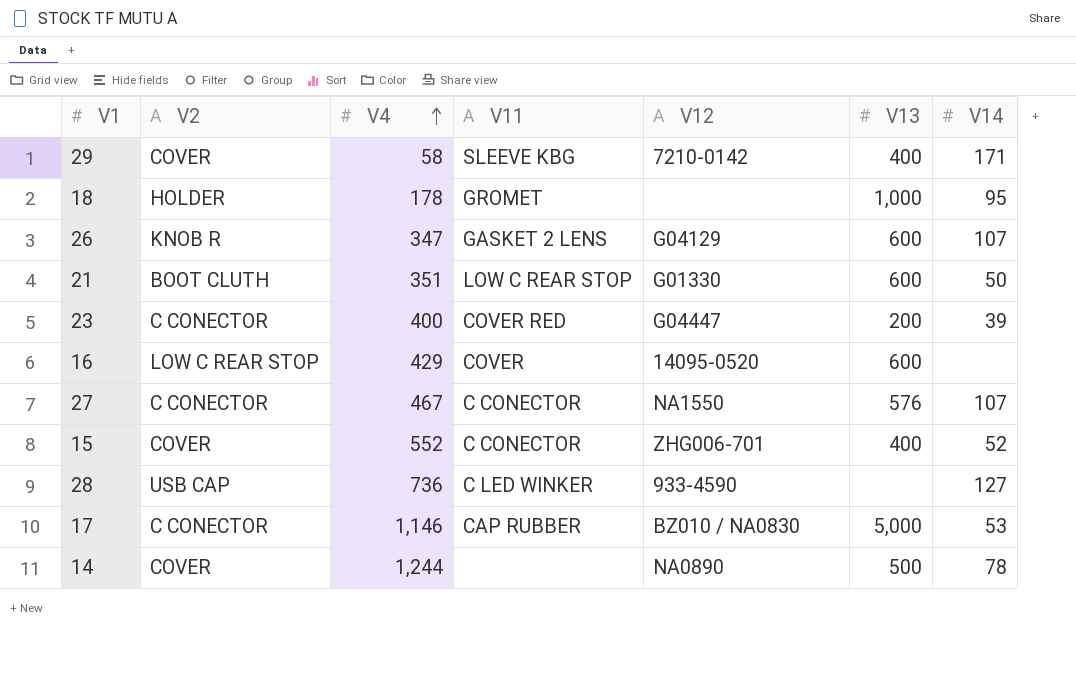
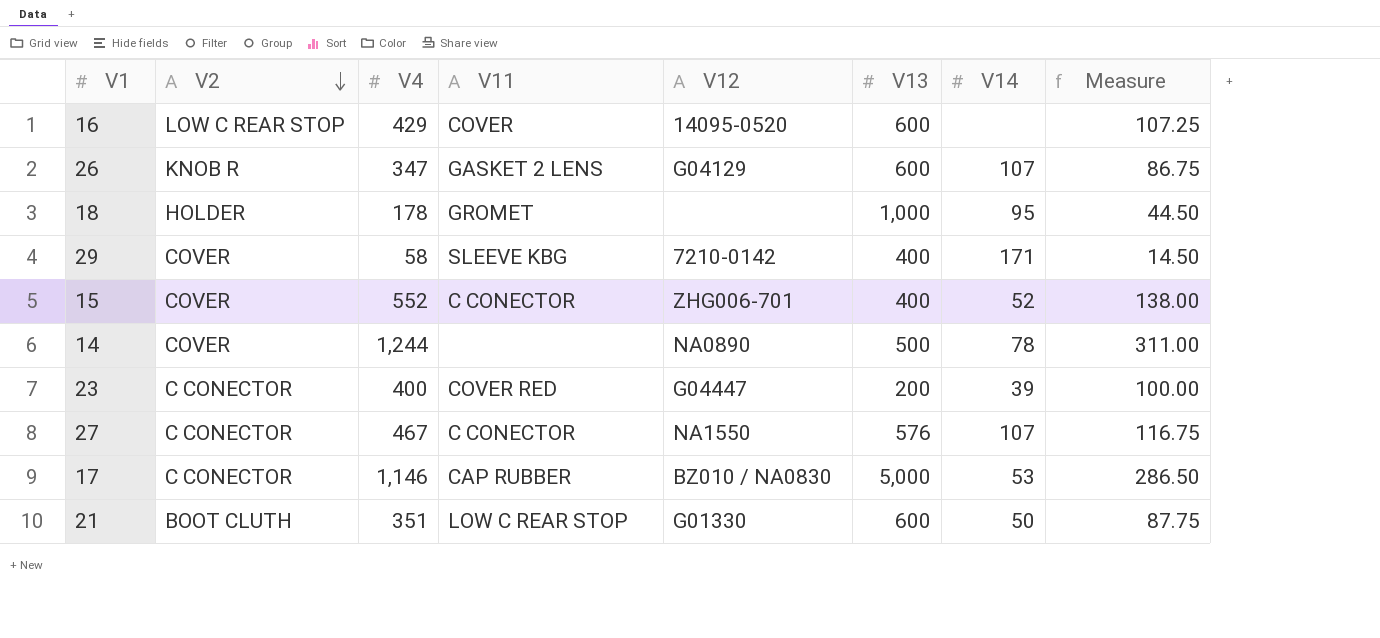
row order: V4 ascending -> V2 descending
column Measure | formula: none -> [V4] * 0.25
row 28: USB CAP | 736 | C LED WINKER | 933-4590 | none | 127 -> none

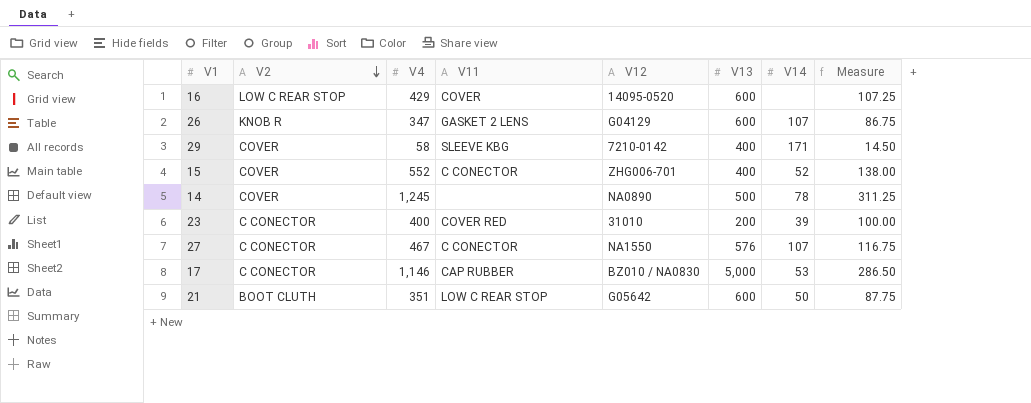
row 18: HOLDER | 178 | GROMET | none | 1,000 | 95 | 44.50 -> none
14 | V4: 1,244 -> 1,245
14 | Measure: 311.00 -> 311.25
23 | V12: G04447 -> 31010
21 | V12: G01330 -> G05642

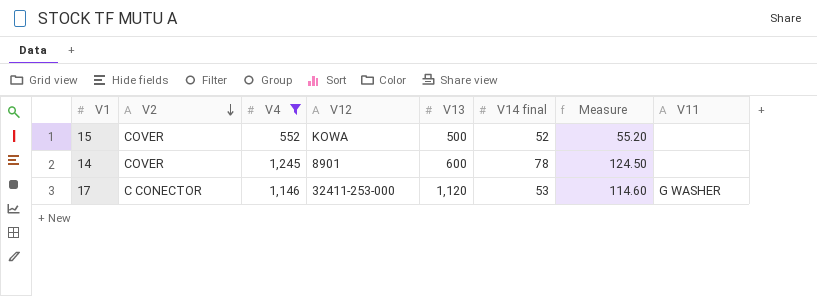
filter: none -> V4 >= 552
column name: V14 -> V14 final
column Measure | formula: [V4] * 0.25 -> [V4] * 0.1
column V11 | position: 4 -> 8
15 | V12: ZHG006-701 -> KOWA
15 | V13: 400 -> 500
15 | V11: C CONECTOR -> none
14 | V12: NA0890 -> 8901
14 | V13: 500 -> 600
17 | V12: BZ010 / NA0830 -> 32411-253-000
17 | V13: 5,000 -> 1,120
17 | V11: CAP RUBBER -> G WASHER

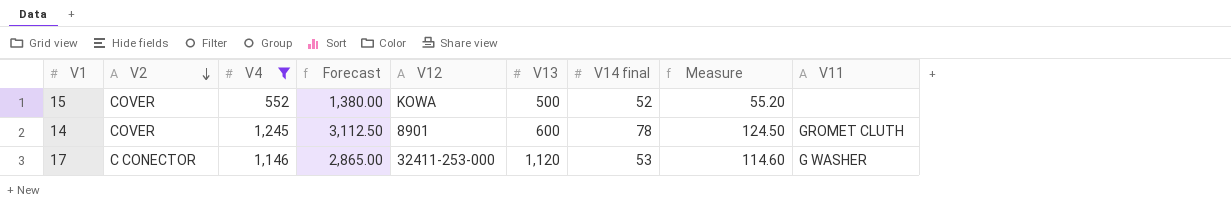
column Forecast | formula: none -> [V4] * 2.5
14 | V11: none -> GROMET CLUTH

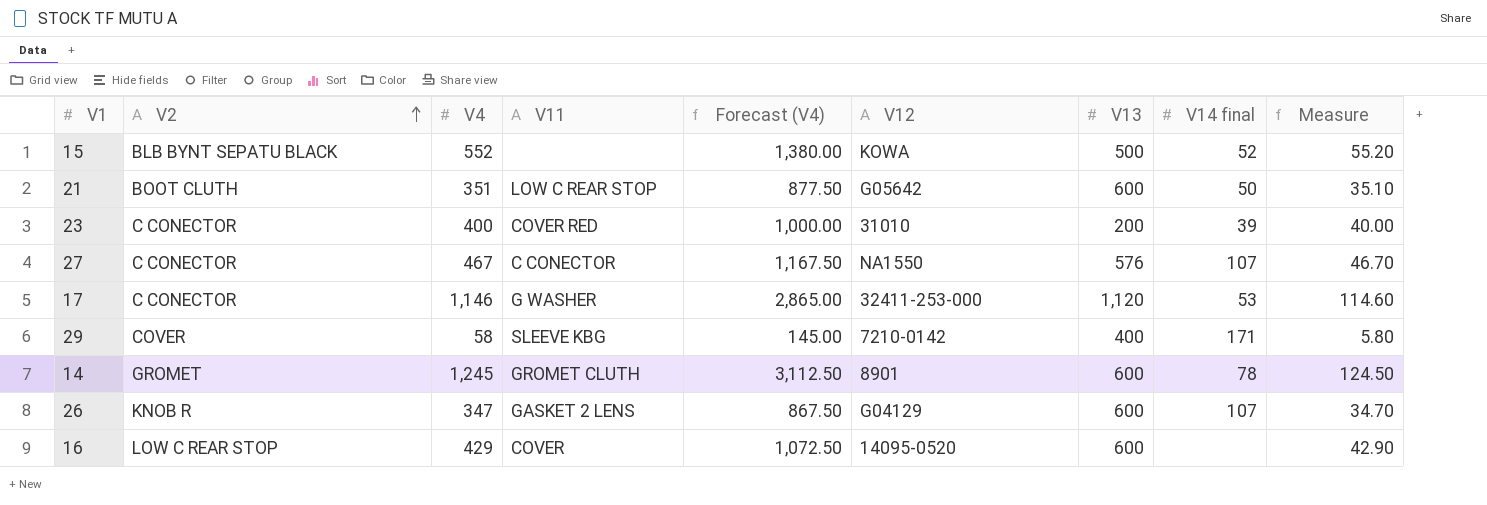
filter: V4 >= 552 -> none
row order: V2 descending -> V2 ascending
column V11 | position: 9 -> 4
column name: Forecast -> Forecast (V4)
15 | V2: COVER -> BLB BYNT SEPATU BLACK
14 | V2: COVER -> GROMET

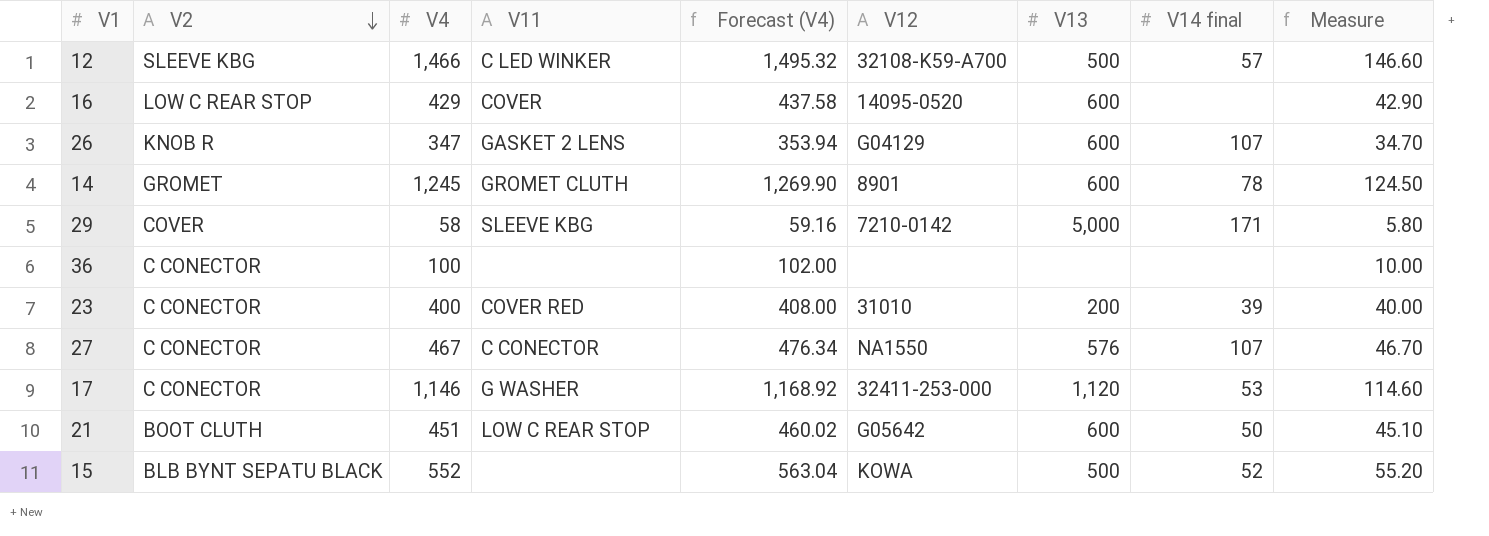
row order: V2 ascending -> V2 descending
column Forecast (V4) | formula: [V4] * 2.5 -> [V4] * 1.02
row 12: none -> SLEEVE KBG | 1,466 | C LED WINKER | 1,495.32 | 32108-K59-A700 | 500 | 57 | 146.60
29 | V13: 400 -> 5,000
row 36: none -> C CONECTOR | 100 | none | 102.00 | none | none | none | 10.00
21 | V4: 351 -> 451
21 | Measure: 35.10 -> 45.10

